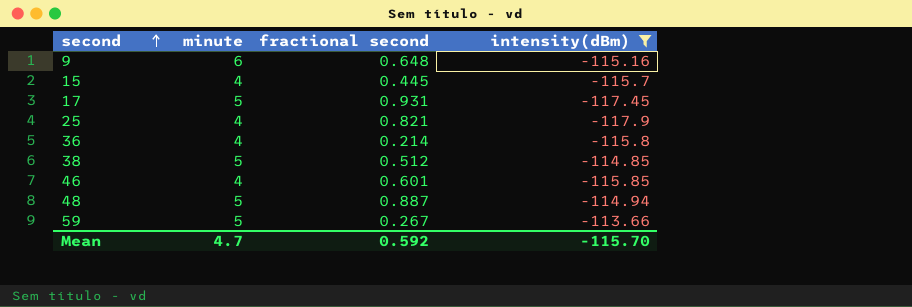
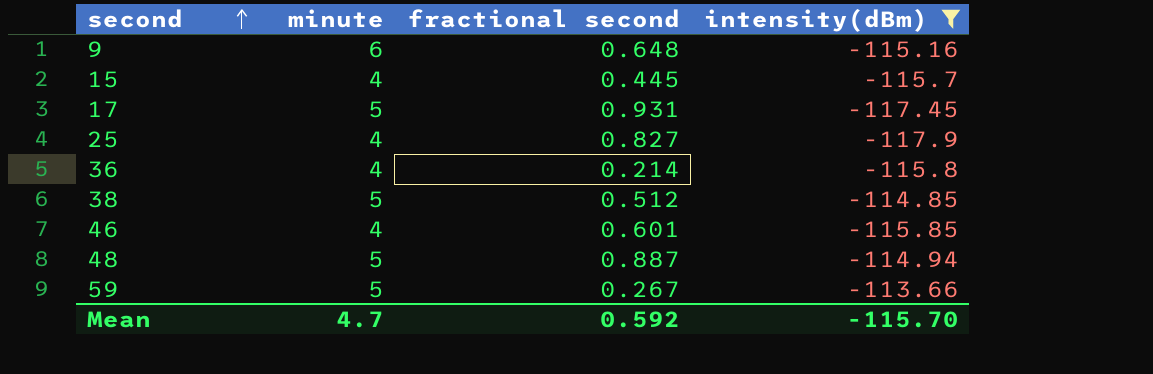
25 | fractional second: 0.821 -> 0.827

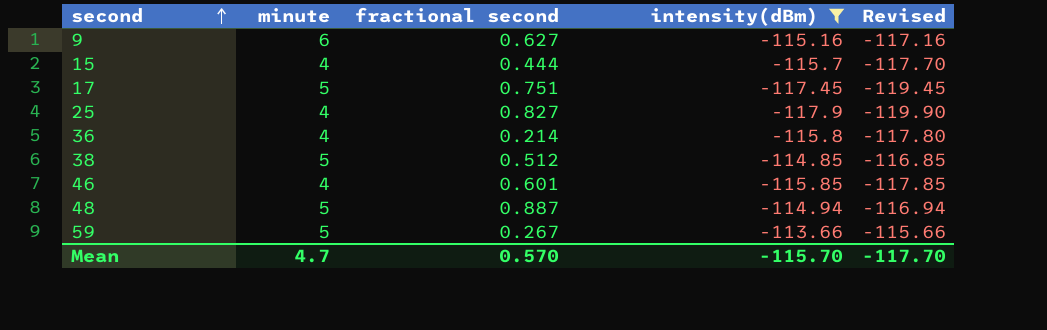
column Revised | formula: none -> [intensity(dBm)] - 2
9 | fractional second: 0.648 -> 0.627
15 | fractional second: 0.445 -> 0.444
17 | fractional second: 0.931 -> 0.751
Mean | fractional second: 0.592 -> 0.570

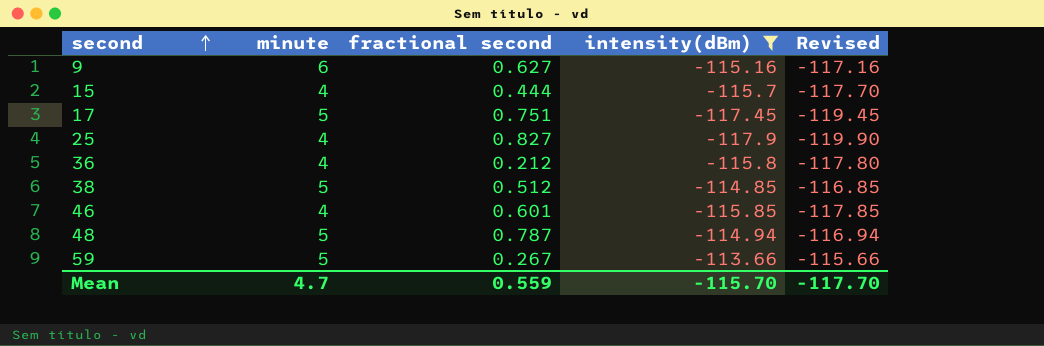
36 | fractional second: 0.214 -> 0.212
48 | fractional second: 0.887 -> 0.787
Mean | fractional second: 0.570 -> 0.559

